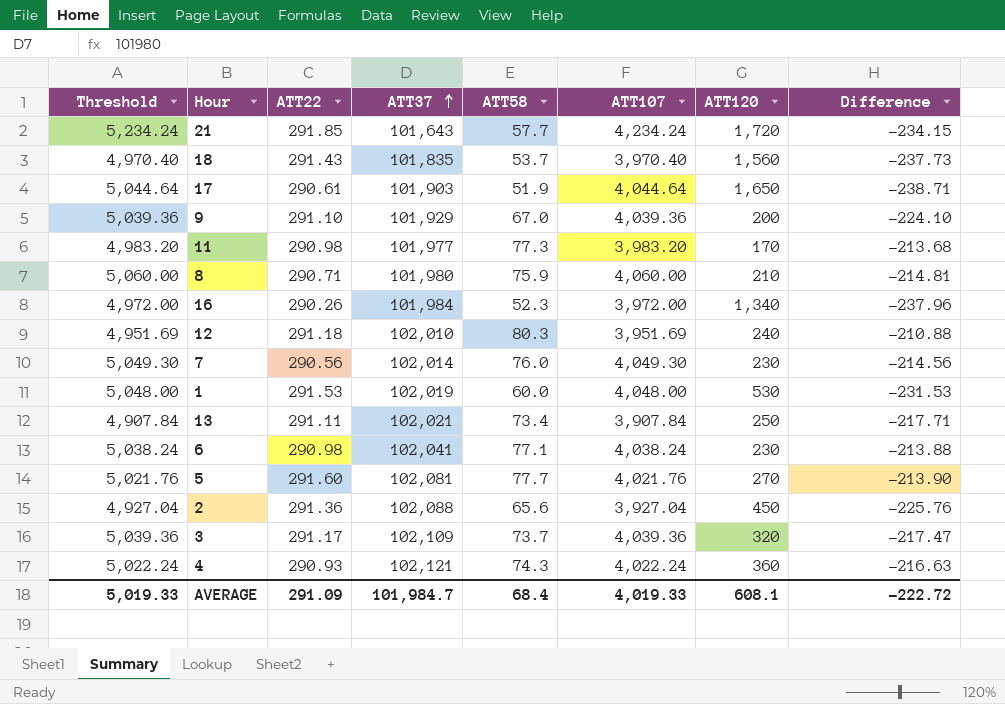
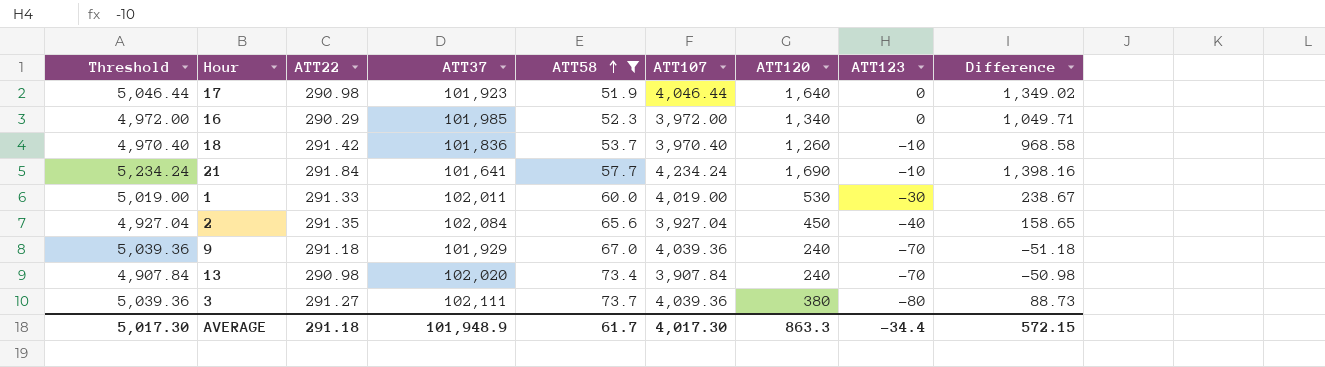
filter: none -> ATT58 <= 73.7
row order: ATT37 ascending -> ATT58 ascending
column ATT123 | position: none -> 8
column Difference | formula: [ATT58] - [ATT22] -> [ATT120] - [ATT22]
17 | Threshold: 5,044.64 -> 5,046.44
17 | ATT22: 290.61 -> 290.98
17 | ATT37: 101,903 -> 101,923
17 | ATT107: 4,044.64 -> 4,046.44
17 | ATT120: 1,650 -> 1,640
16 | ATT22: 290.26 -> 290.29
16 | ATT37: 101,984 -> 101,985
18 | ATT22: 291.43 -> 291.42
18 | ATT37: 101,835 -> 101,836
18 | ATT120: 1,560 -> 1,260
21 | ATT22: 291.85 -> 291.84
21 | ATT37: 101,643 -> 101,641
21 | ATT120: 1,720 -> 1,690
1 | Threshold: 5,048.00 -> 5,019.00
1 | ATT22: 291.53 -> 291.33
1 | ATT37: 102,019 -> 102,011
1 | ATT107: 4,048.00 -> 4,019.00
2 | ATT22: 291.36 -> 291.35
2 | ATT37: 102,088 -> 102,084
9 | ATT22: 291.10 -> 291.18
9 | ATT120: 200 -> 240
13 | ATT22: 291.11 -> 290.98
13 | ATT37: 102,021 -> 102,020
13 | ATT120: 250 -> 240
3 | ATT22: 291.17 -> 291.27
3 | ATT37: 102,109 -> 102,111
3 | ATT120: 320 -> 380
AVERAGE | Threshold: 5,019.33 -> 5,017.30
AVERAGE | ATT22: 291.09 -> 291.18
AVERAGE | ATT37: 101,984.7 -> 101,948.9
AVERAGE | ATT58: 68.4 -> 61.7
AVERAGE | ATT107: 4,019.33 -> 4,017.30
AVERAGE | ATT120: 608.1 -> 863.3
AVERAGE | Difference: -222.72 -> 572.15

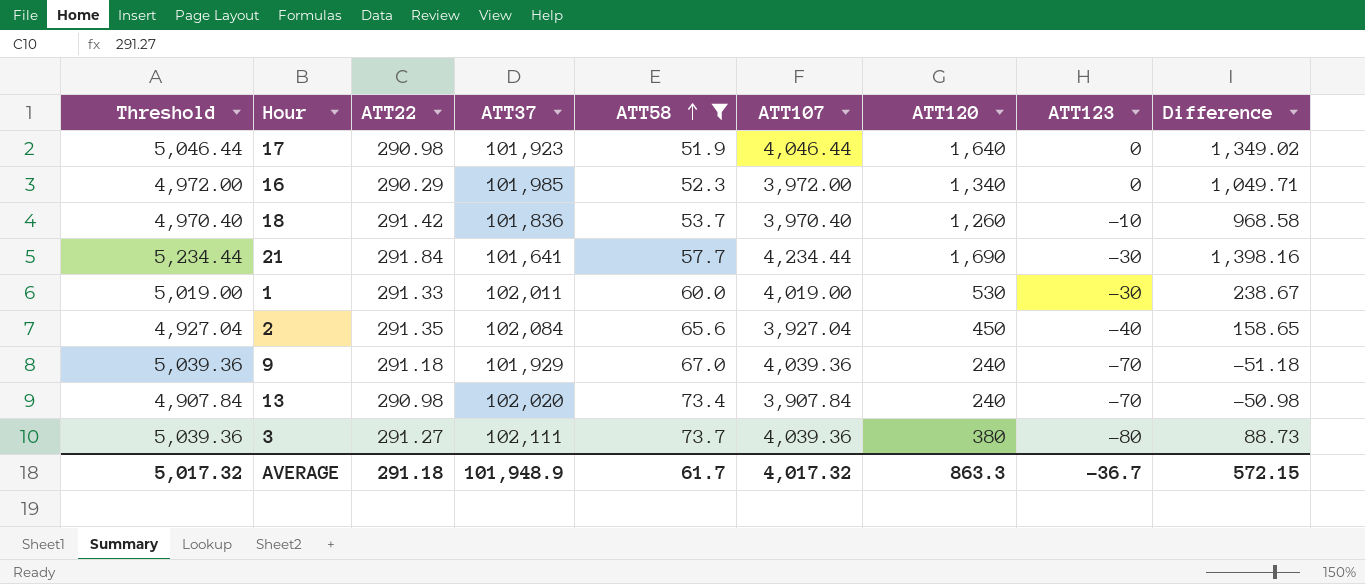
21 | Threshold: 5,234.24 -> 5,234.44
21 | ATT107: 4,234.24 -> 4,234.44
21 | ATT123: -10 -> -30
AVERAGE | Threshold: 5,017.30 -> 5,017.32
AVERAGE | ATT107: 4,017.30 -> 4,017.32
AVERAGE | ATT123: -34.4 -> -36.7

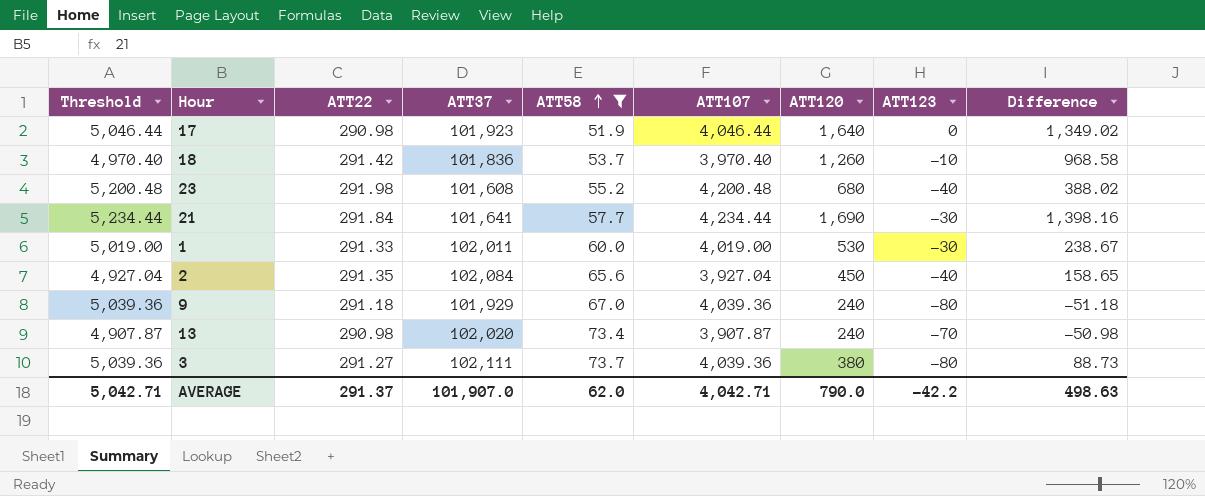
row 16: 4,972.00 | 290.29 | 101,985 | 52.3 | 3,972.00 | 1,340 | 0 | 1,049.71 -> none
row 23: none -> 5,200.48 | 291.98 | 101,608 | 55.2 | 4,200.48 | 680 | -40 | 388.02
9 | ATT123: -70 -> -80
13 | Threshold: 4,907.84 -> 4,907.87
13 | ATT107: 3,907.84 -> 3,907.87
AVERAGE | Threshold: 5,017.32 -> 5,042.71
AVERAGE | ATT22: 291.18 -> 291.37
AVERAGE | ATT37: 101,948.9 -> 101,907.0
AVERAGE | ATT58: 61.7 -> 62.0
AVERAGE | ATT107: 4,017.32 -> 4,042.71
AVERAGE | ATT120: 863.3 -> 790.0
AVERAGE | ATT123: -36.7 -> -42.2
AVERAGE | Difference: 572.15 -> 498.63

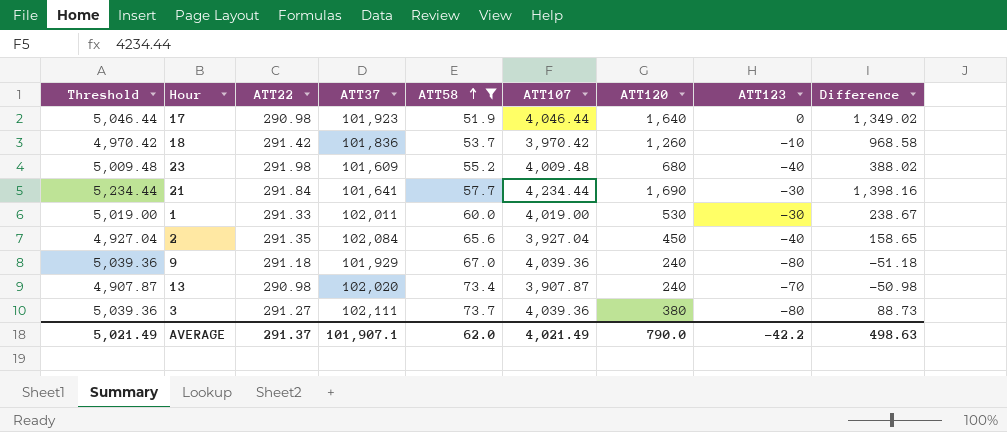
18 | Threshold: 4,970.40 -> 4,970.42
18 | ATT107: 3,970.40 -> 3,970.42
23 | Threshold: 5,200.48 -> 5,009.48
23 | ATT37: 101,608 -> 101,609
23 | ATT107: 4,200.48 -> 4,009.48
AVERAGE | Threshold: 5,042.71 -> 5,021.49
AVERAGE | ATT37: 101,907.0 -> 101,907.1
AVERAGE | ATT107: 4,042.71 -> 4,021.49

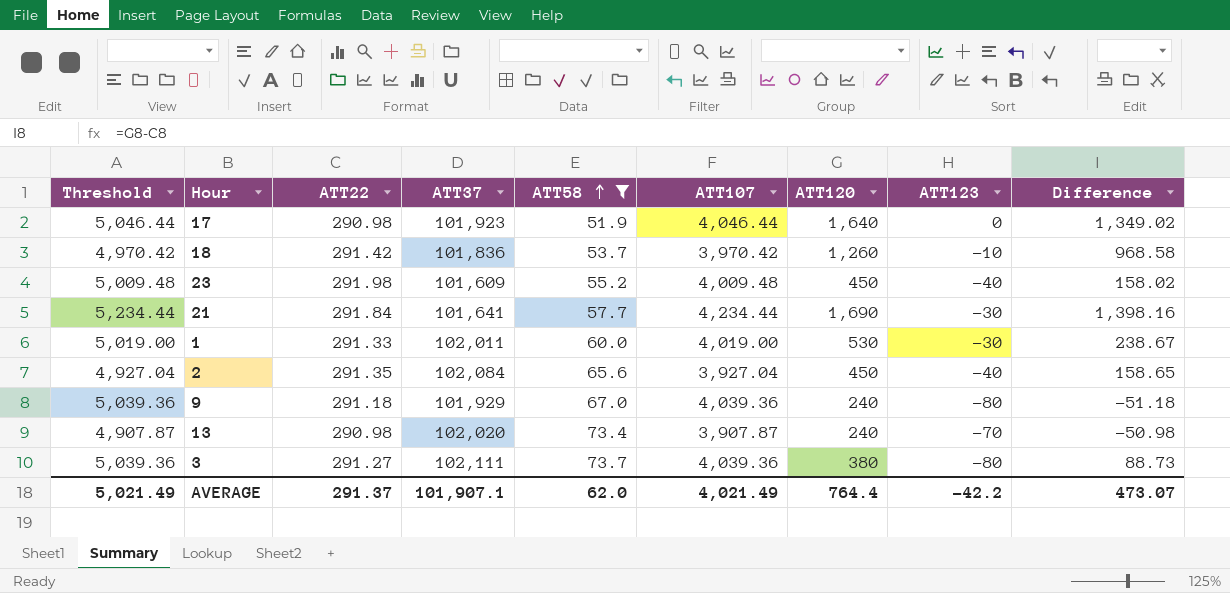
23 | ATT120: 680 -> 450
23 | Difference: 388.02 -> 158.02
AVERAGE | ATT120: 790.0 -> 764.4
AVERAGE | Difference: 498.63 -> 473.07

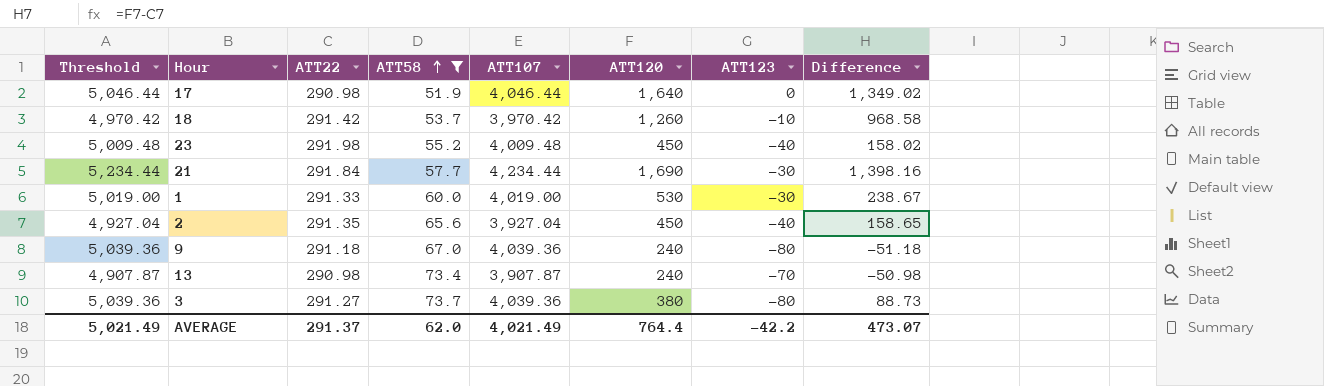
column ATT37 | position: 4 -> none

